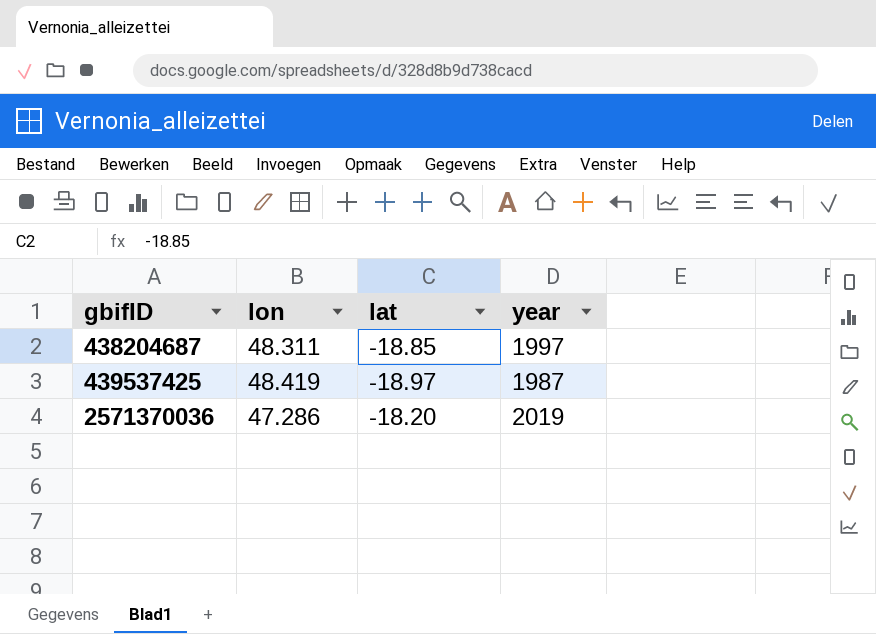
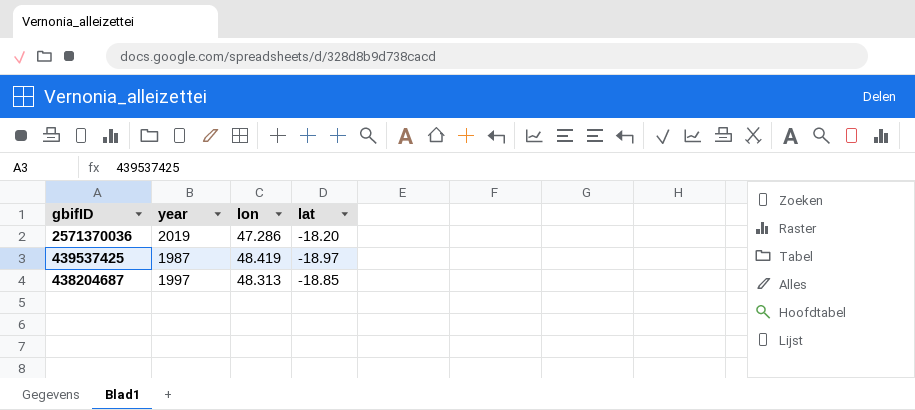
row order: gbifID ascending -> gbifID descending
column year | position: 4 -> 2
438204687 | lon: 48.311 -> 48.313

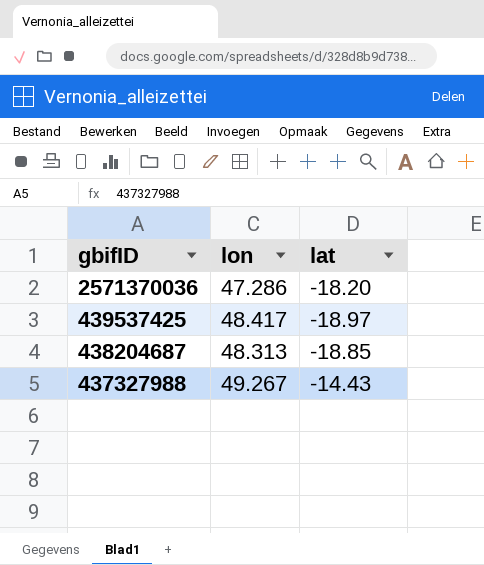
column year | position: 2 -> none
439537425 | lon: 48.419 -> 48.417
row 437327988: none -> 49.267 | -14.43

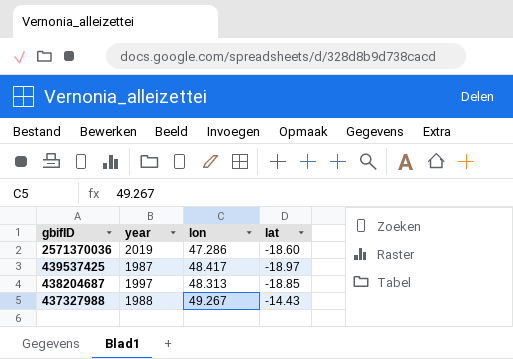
column year | position: none -> 2
2571370036 | lat: -18.20 -> -18.60

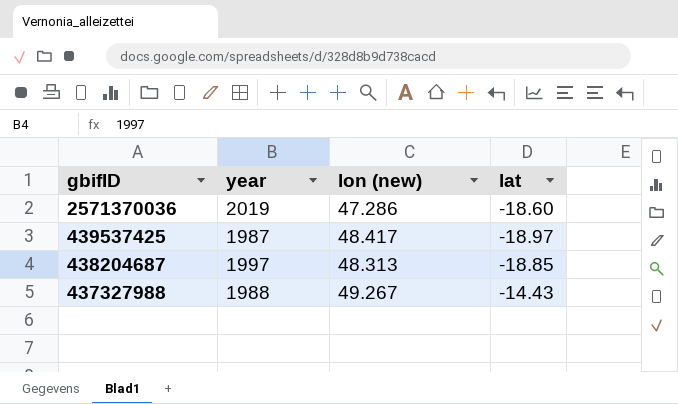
column name: lon -> lon (new)

